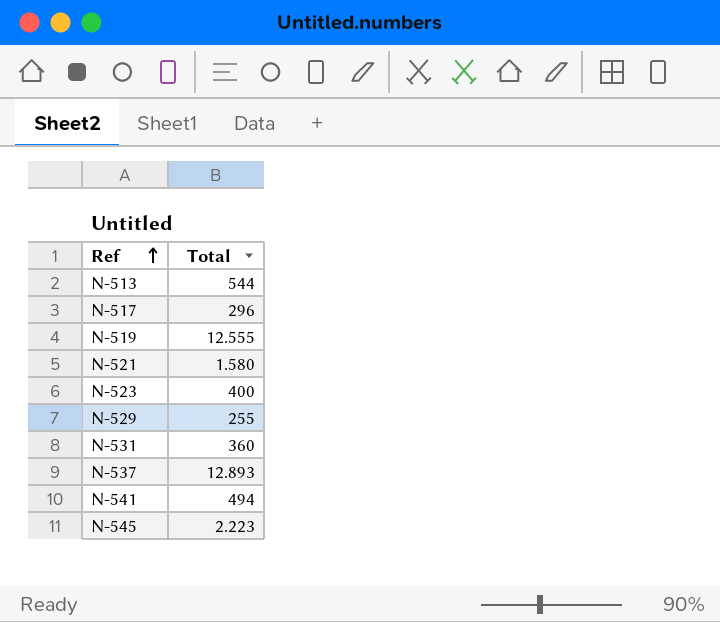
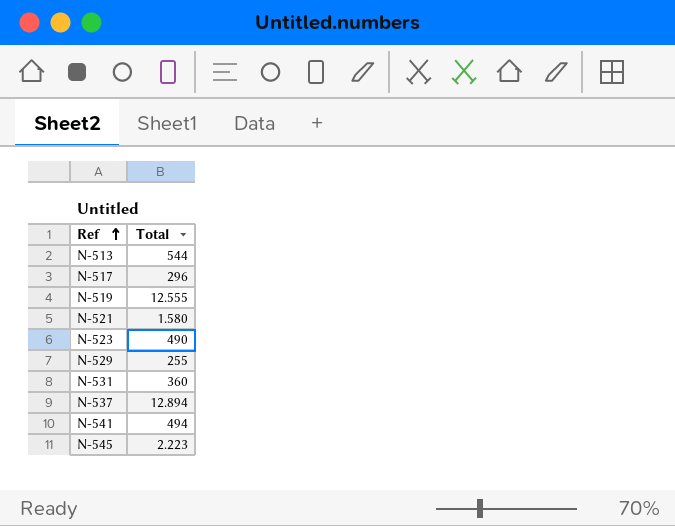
N-523 | Total: 400 -> 490
N-537 | Total: 12.893 -> 12.894

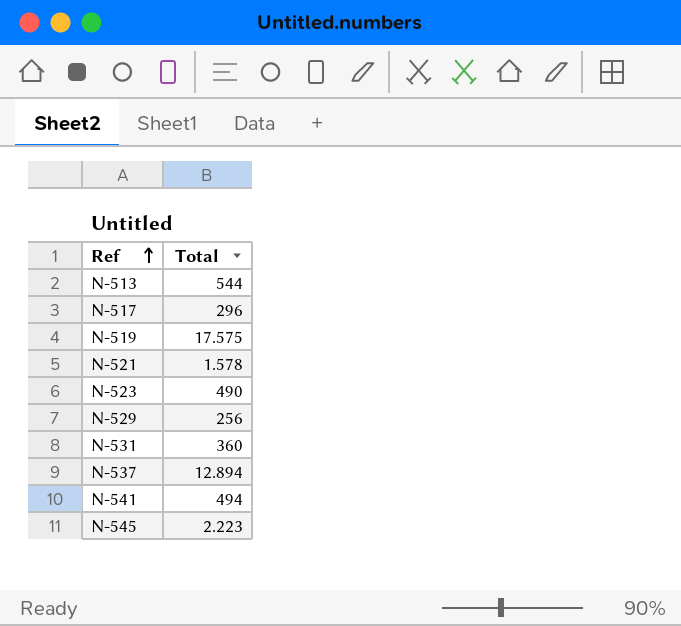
N-519 | Total: 12.555 -> 17.575
N-521 | Total: 1.580 -> 1.578
N-529 | Total: 255 -> 256

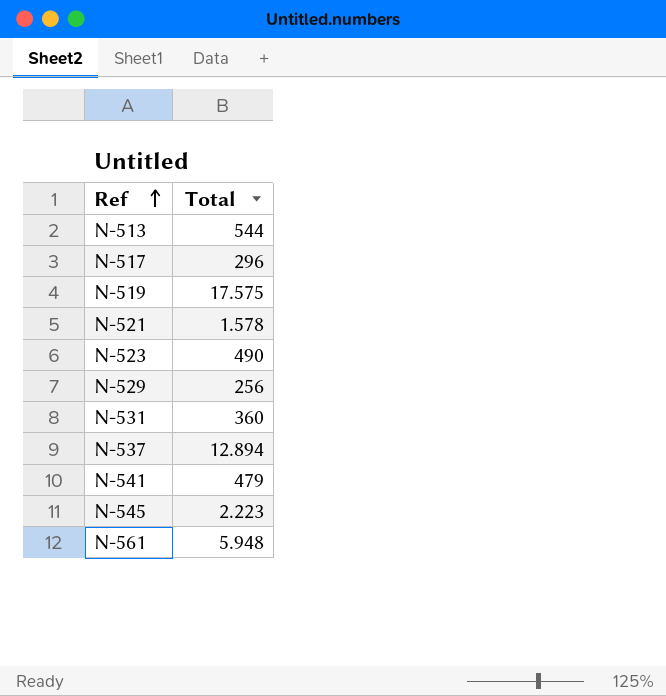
N-541 | Total: 494 -> 479
row N-561: none -> 5.948

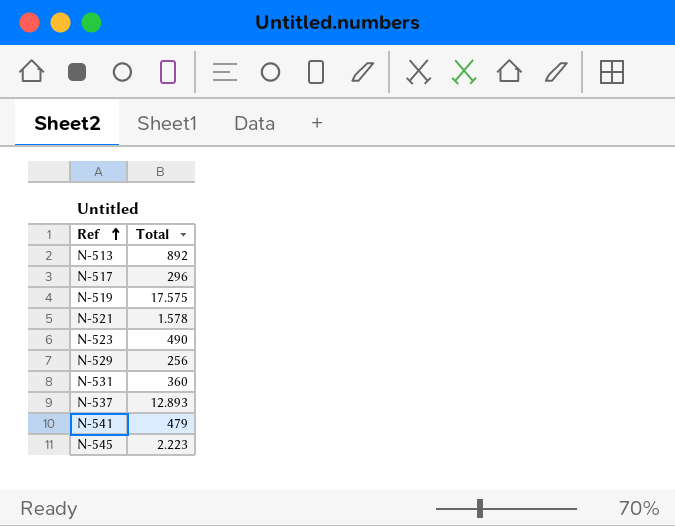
row N-561: 5.948 -> none
N-513 | Total: 544 -> 892
N-537 | Total: 12.894 -> 12.893

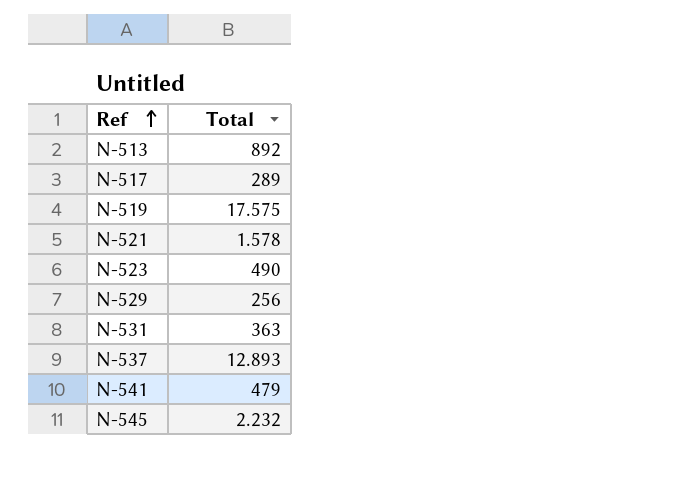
N-517 | Total: 296 -> 289
N-531 | Total: 360 -> 363
N-545 | Total: 2.223 -> 2.232

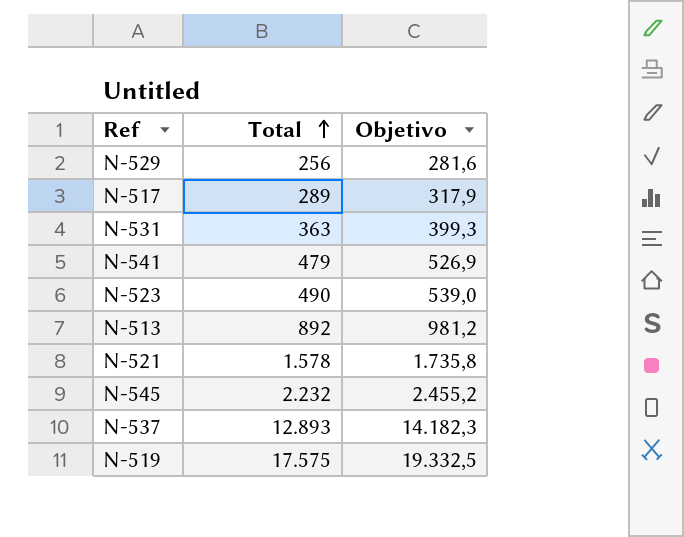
row order: Ref ascending -> Total ascending
column Objetivo | formula: none -> [Total] * 1,1

